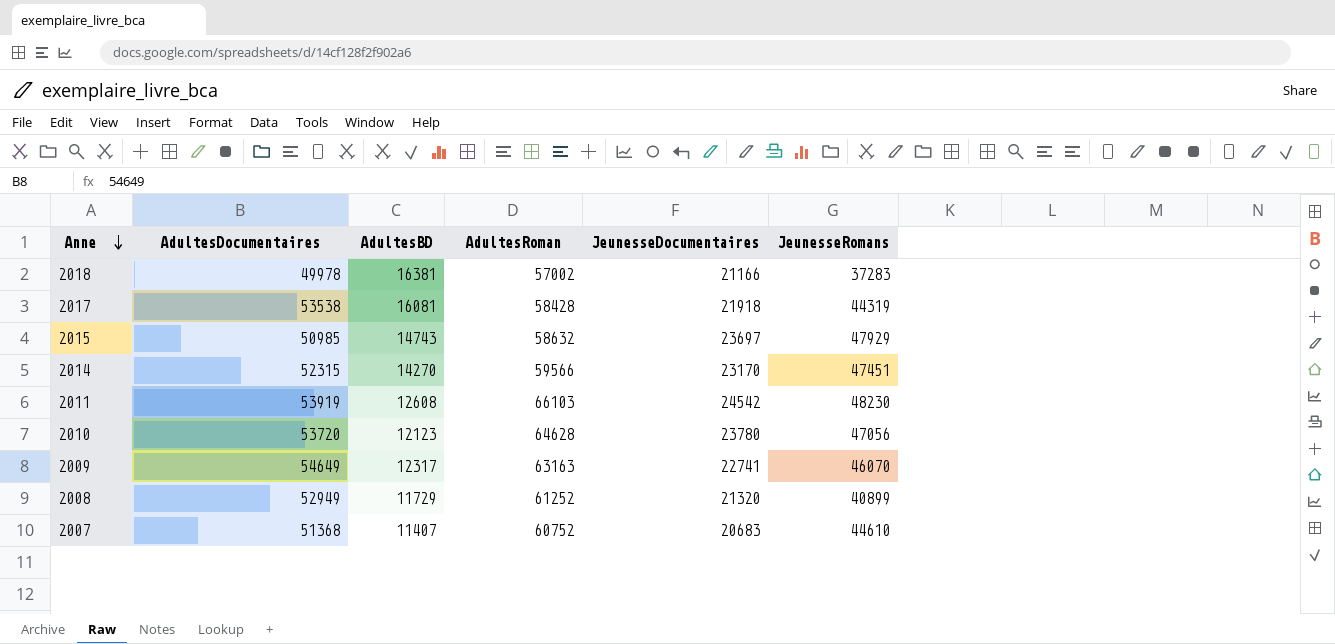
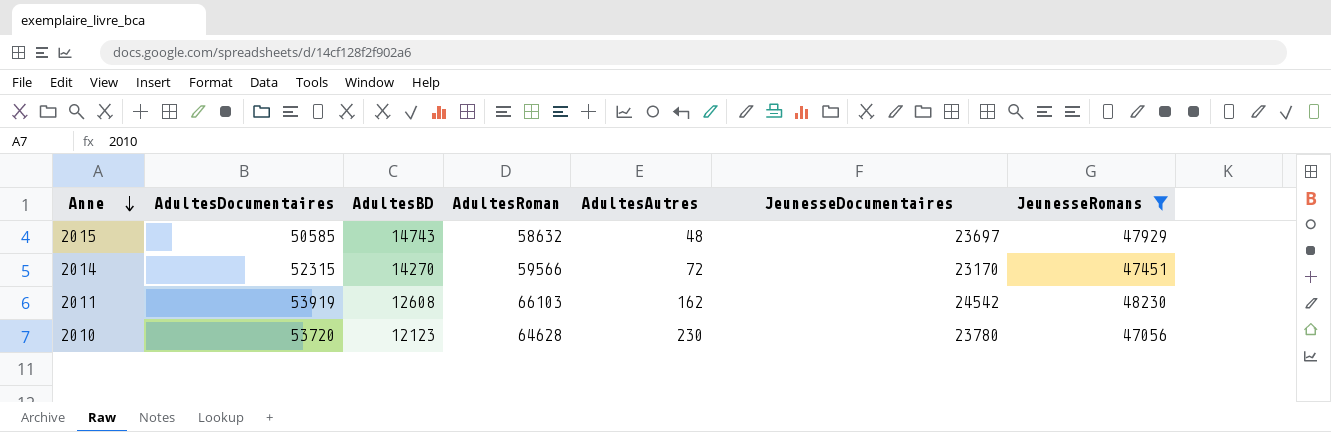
filter: none -> JeunesseRomans >= 47056
column AdultesAutres | position: none -> 5
2015 | AdultesDocumentaires: 50985 -> 50585

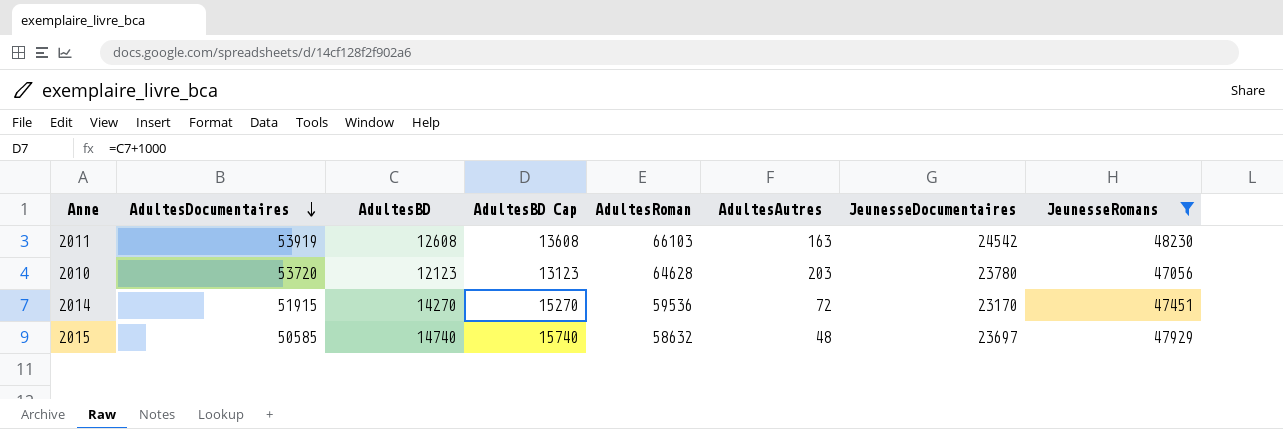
row order: Anne descending -> AdultesDocumentaires descending
column AdultesBD Cap | formula: none -> [AdultesBD] + 1000
2011 | AdultesAutres: 162 -> 163
2010 | AdultesAutres: 230 -> 203
2014 | AdultesDocumentaires: 52315 -> 51915
2014 | AdultesRoman: 59566 -> 59536
2015 | AdultesBD: 14743 -> 14740

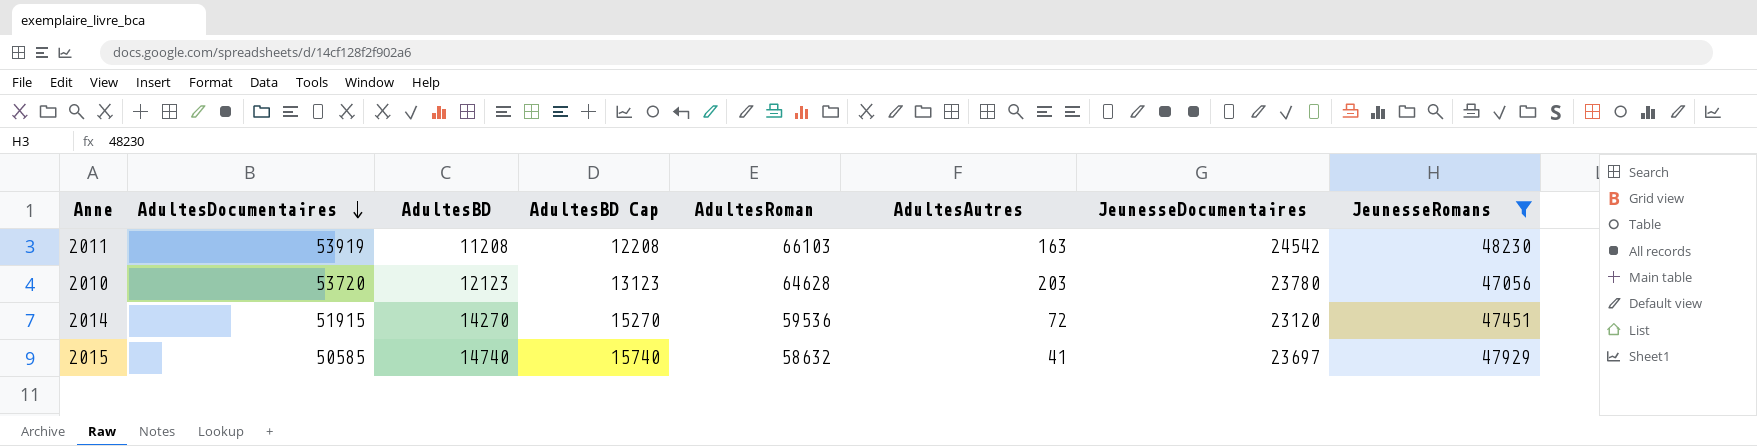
2011 | AdultesBD: 12608 -> 11208
2011 | AdultesBD Cap: 13608 -> 12208
2014 | JeunesseDocumentaires: 23170 -> 23120
2015 | AdultesAutres: 48 -> 41

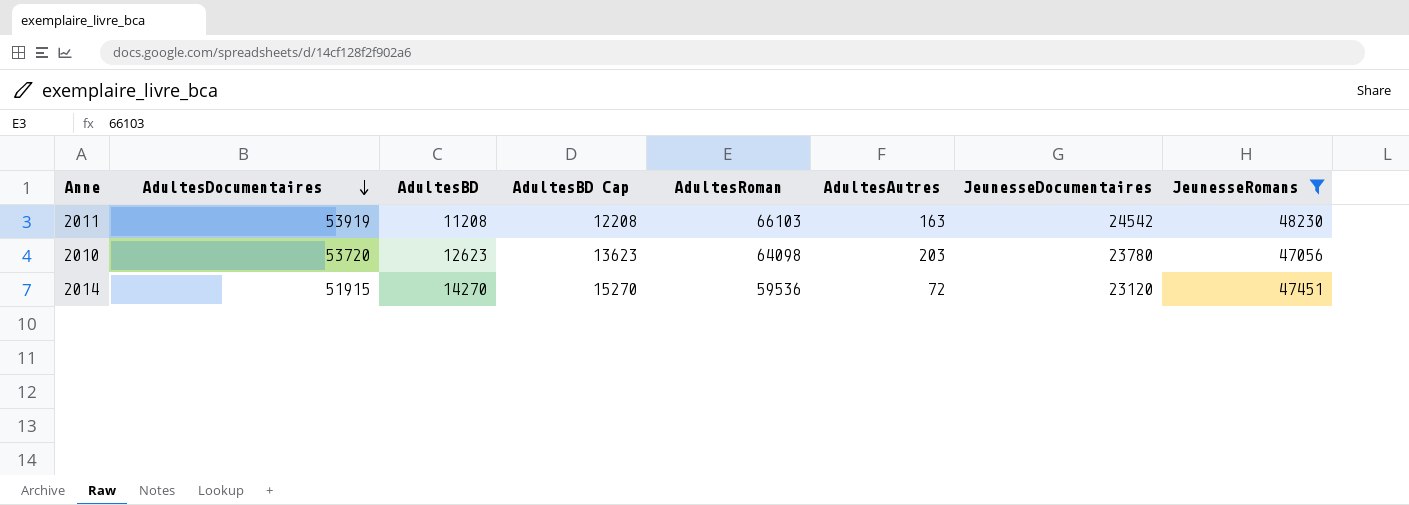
row 2015: 50585 | 14740 | 15740 | 58632 | 41 | 23697 | 47929 -> none
2010 | AdultesBD: 12123 -> 12623
2010 | AdultesBD Cap: 13123 -> 13623
2010 | AdultesRoman: 64628 -> 64098

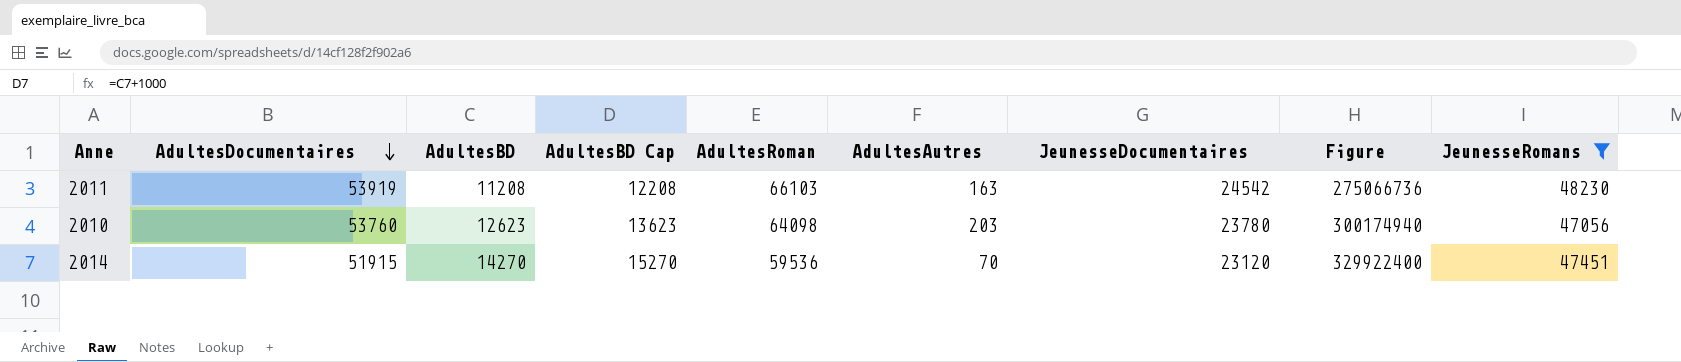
column Figure | formula: none -> [AdultesBD] * [JeunesseDocumentaires]
2010 | AdultesDocumentaires: 53720 -> 53760
2014 | AdultesAutres: 72 -> 70

